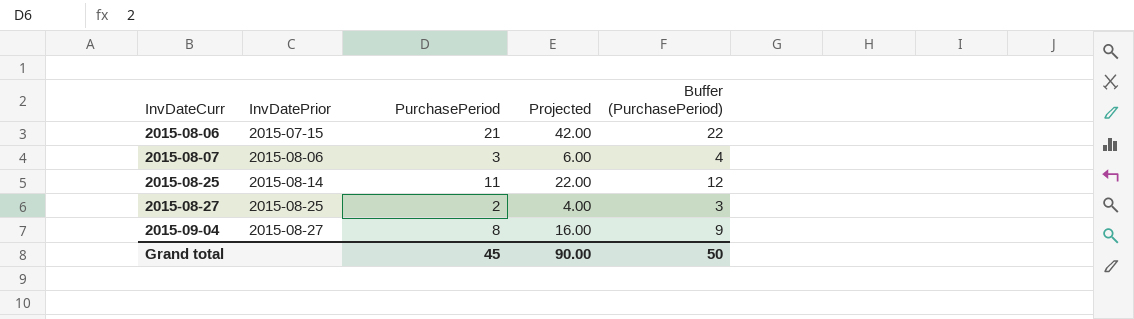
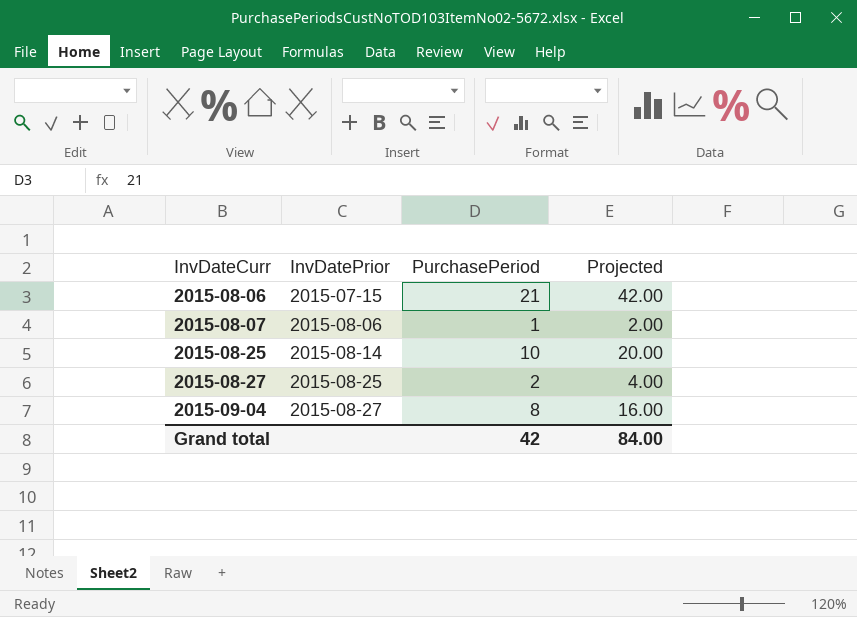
column Buffer (PurchasePeriod) | formula: [PurchasePeriod] + 1 -> none
2015-08-07 | PurchasePeriod: 3 -> 1
2015-08-07 | Projected: 6.00 -> 2.00
2015-08-25 | PurchasePeriod: 11 -> 10
2015-08-25 | Projected: 22.00 -> 20.00
Grand total | PurchasePeriod: 45 -> 42
Grand total | Projected: 90.00 -> 84.00

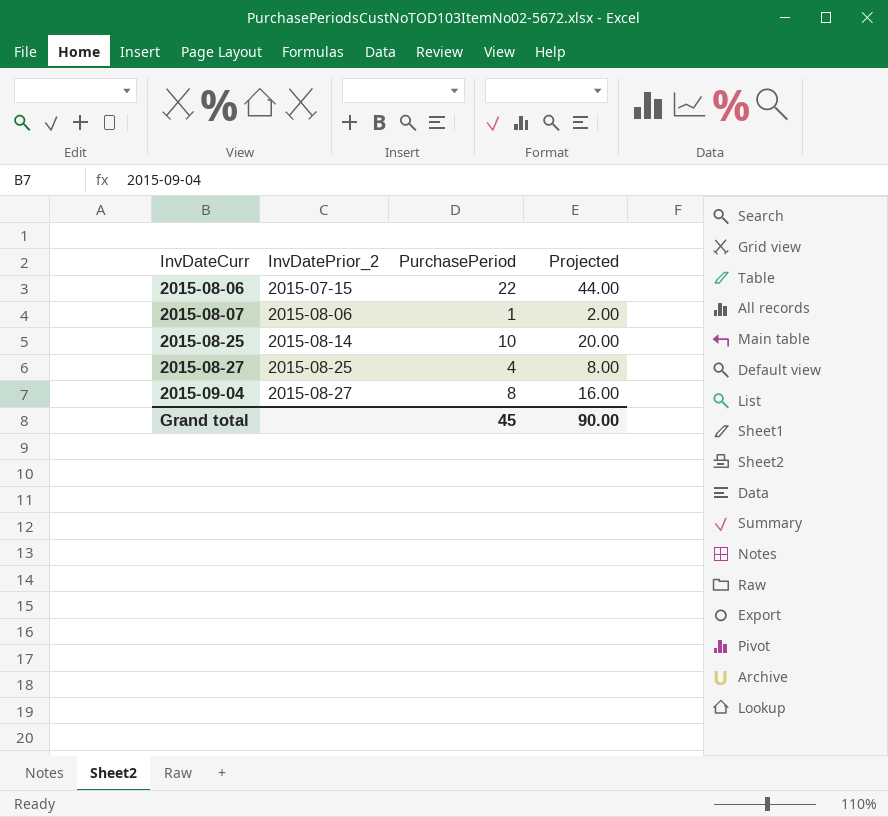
column name: InvDatePrior -> InvDatePrior_2
2015-08-06 | PurchasePeriod: 21 -> 22
2015-08-06 | Projected: 42.00 -> 44.00
2015-08-27 | PurchasePeriod: 2 -> 4
2015-08-27 | Projected: 4.00 -> 8.00
Grand total | PurchasePeriod: 42 -> 45
Grand total | Projected: 84.00 -> 90.00

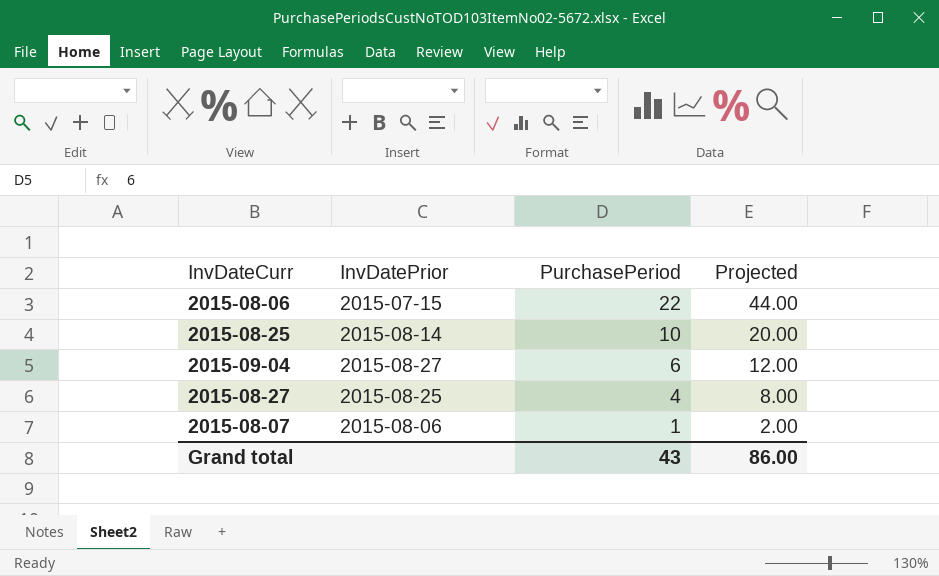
row order: InvDateCurr ascending -> PurchasePeriod descending
column name: InvDatePrior_2 -> InvDatePrior
2015-09-04 | PurchasePeriod: 8 -> 6
2015-09-04 | Projected: 16.00 -> 12.00
Grand total | PurchasePeriod: 45 -> 43
Grand total | Projected: 90.00 -> 86.00

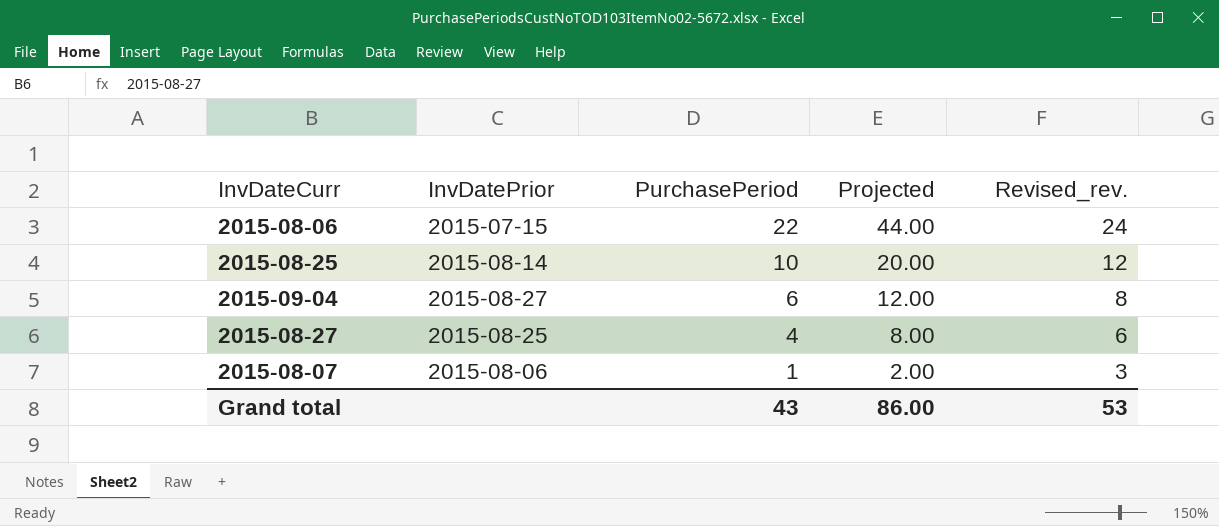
column Revised_rev. | formula: none -> [PurchasePeriod] + 2

